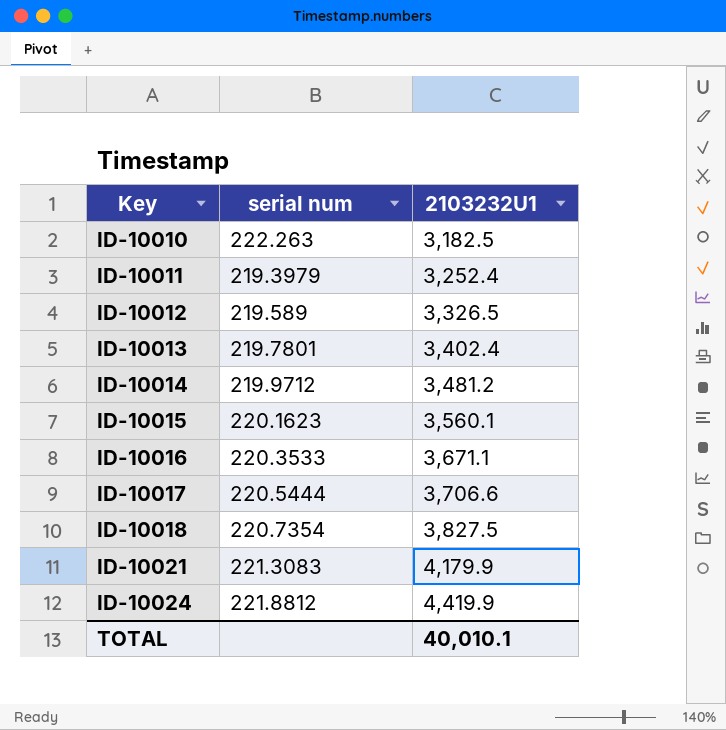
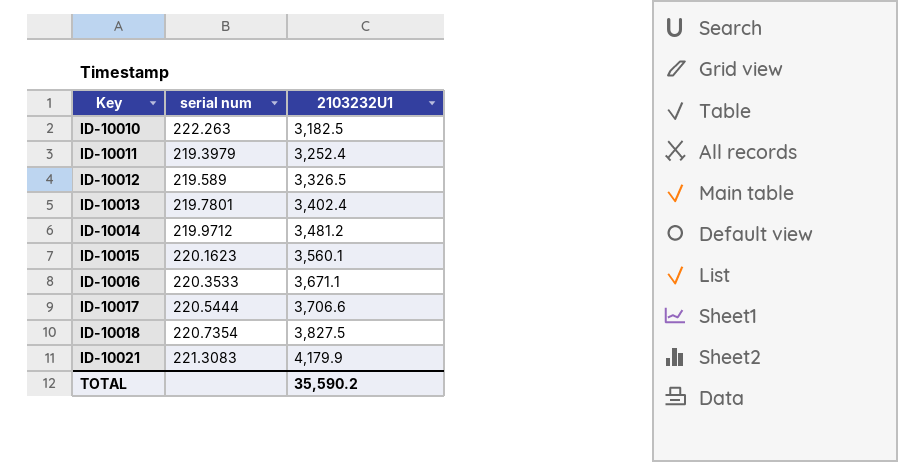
row ID-10024: 221.8812 | 4,419.9 -> none
TOTAL | 2103232U1: 40,010.1 -> 35,590.2

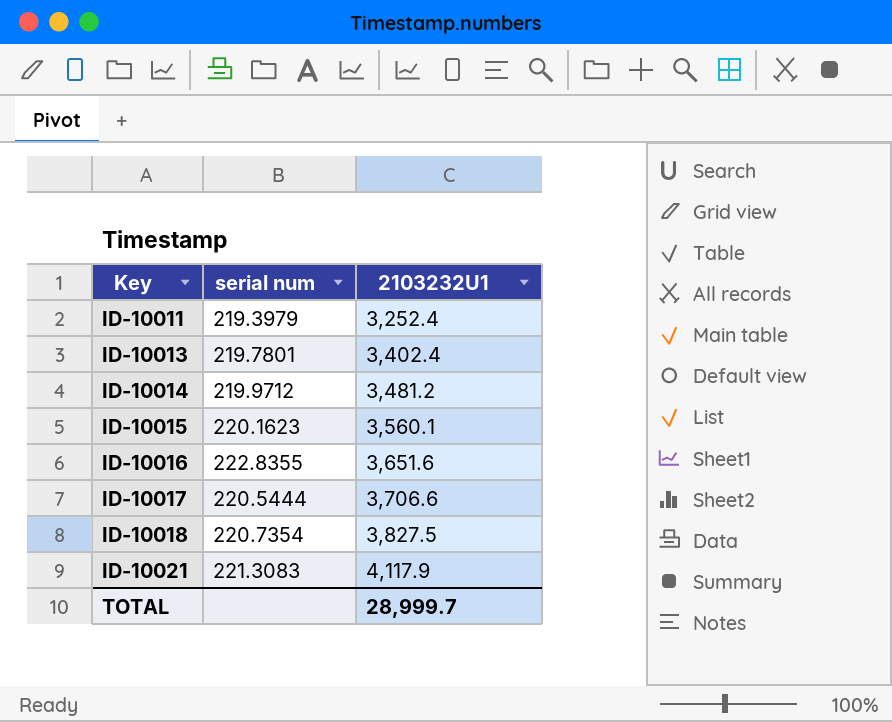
row ID-10010: 222.263 | 3,182.5 -> none
row ID-10012: 219.589 | 3,326.5 -> none
ID-10016 | serial num: 220.3533 -> 222.8355
ID-10016 | 2103232U1: 3,671.1 -> 3,651.6
ID-10021 | 2103232U1: 4,179.9 -> 4,117.9
TOTAL | 2103232U1: 35,590.2 -> 28,999.7

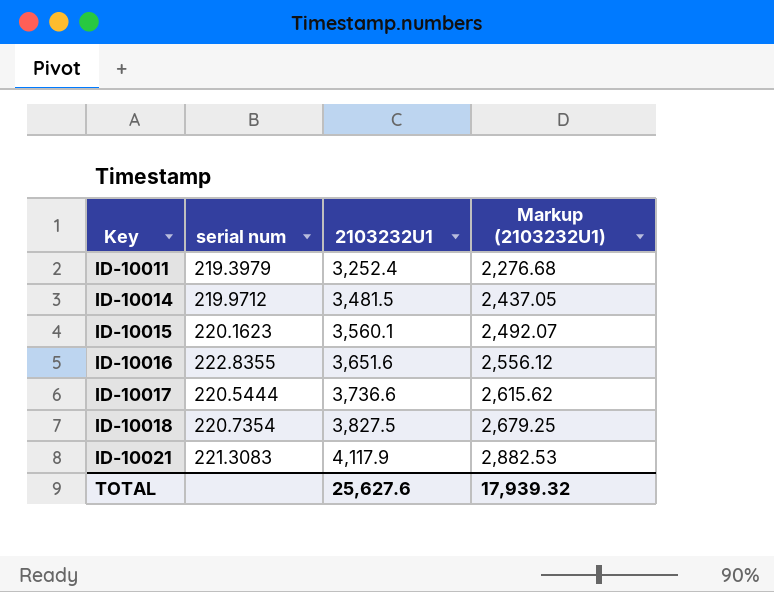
column Markup (2103232U1) | formula: none -> [2103232U1] * 0.7
row ID-10013: 219.7801 | 3,402.4 -> none
ID-10014 | 2103232U1: 3,481.2 -> 3,481.5
ID-10017 | 2103232U1: 3,706.6 -> 3,736.6
TOTAL | 2103232U1: 28,999.7 -> 25,627.6

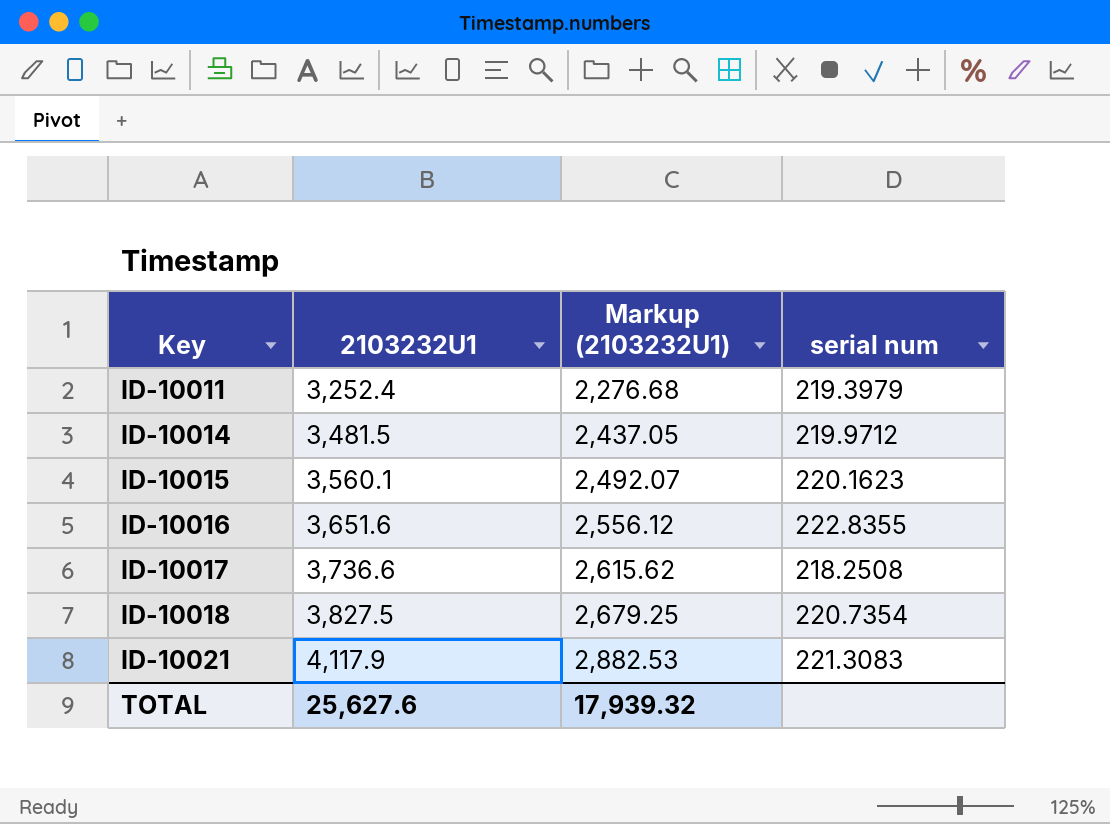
column serial num | position: 2 -> 4
ID-10017 | serial num: 220.5444 -> 218.2508

